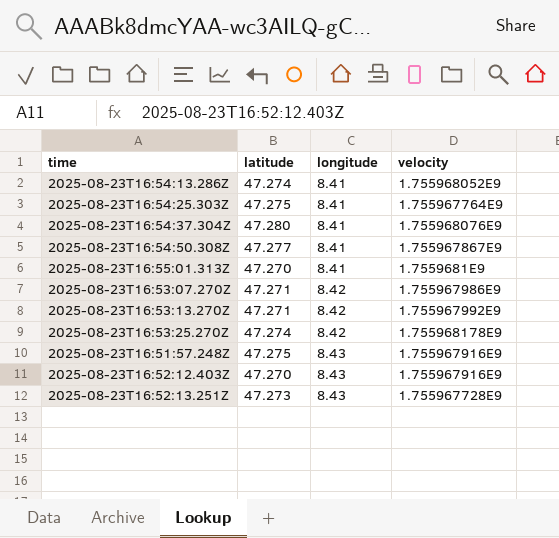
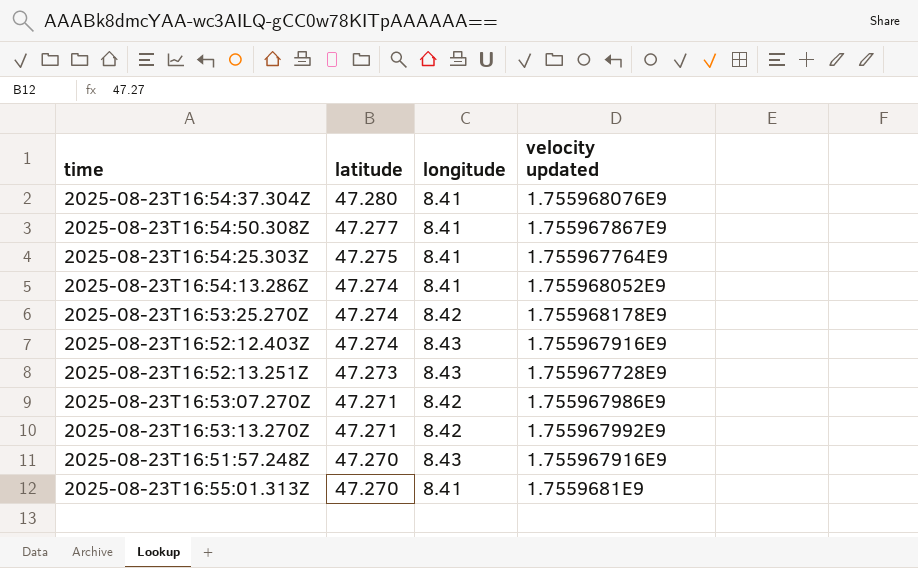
row order: longitude ascending -> latitude descending
column name: velocity -> velocity updated
2025-08-23T16:52:12.403Z | latitude: 47.270 -> 47.274
2025-08-23T16:51:57.248Z | latitude: 47.275 -> 47.270

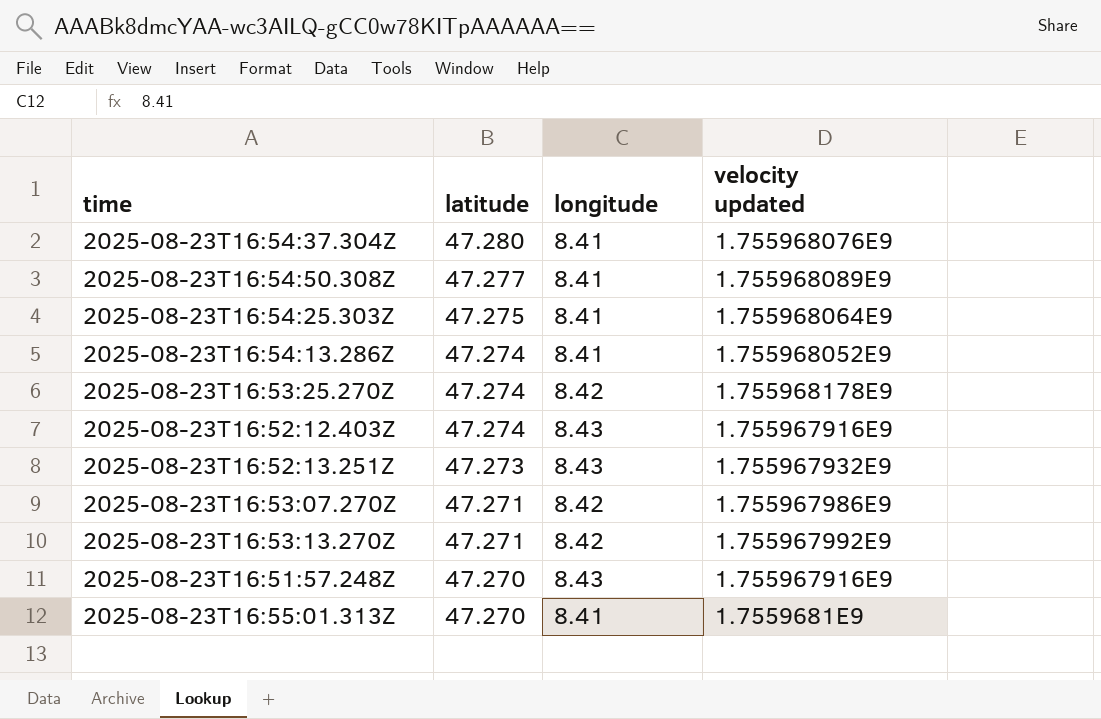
2025-08-23T16:54:50.308Z | velocity updated: 1.755967867E9 -> 1.755968089E9
2025-08-23T16:54:25.303Z | velocity updated: 1.755967764E9 -> 1.755968064E9
2025-08-23T16:52:13.251Z | velocity updated: 1.755967728E9 -> 1.755967932E9

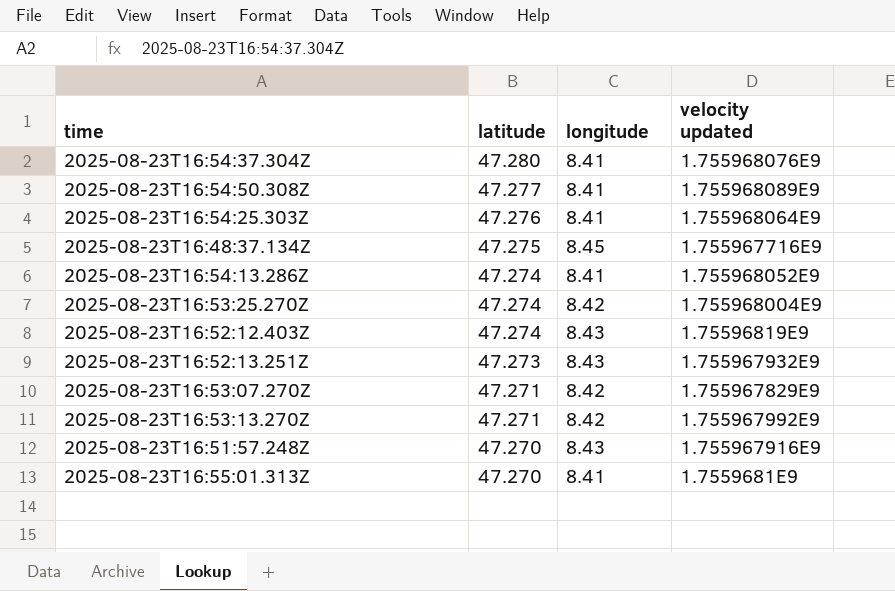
2025-08-23T16:54:25.303Z | latitude: 47.275 -> 47.276
row 2025-08-23T16:48:37.134Z: none -> 47.275 | 8.45 | 1.755967716E9
2025-08-23T16:53:25.270Z | velocity updated: 1.755968178E9 -> 1.755968004E9
2025-08-23T16:52:12.403Z | velocity updated: 1.755967916E9 -> 1.75596819E9
2025-08-23T16:53:07.270Z | velocity updated: 1.755967986E9 -> 1.755967829E9

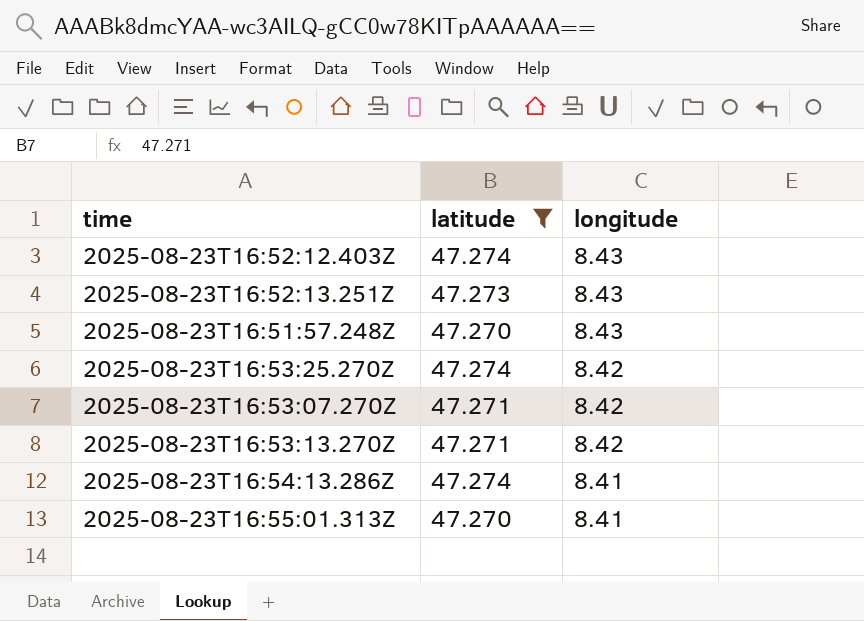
filter: none -> latitude <= 47.274
row order: latitude descending -> longitude descending
column velocity updated | position: 4 -> none

